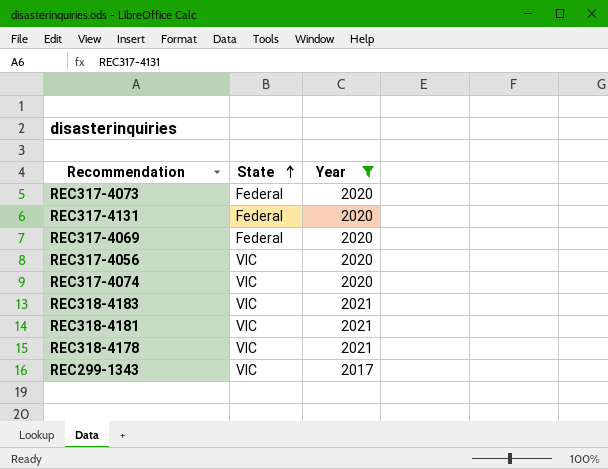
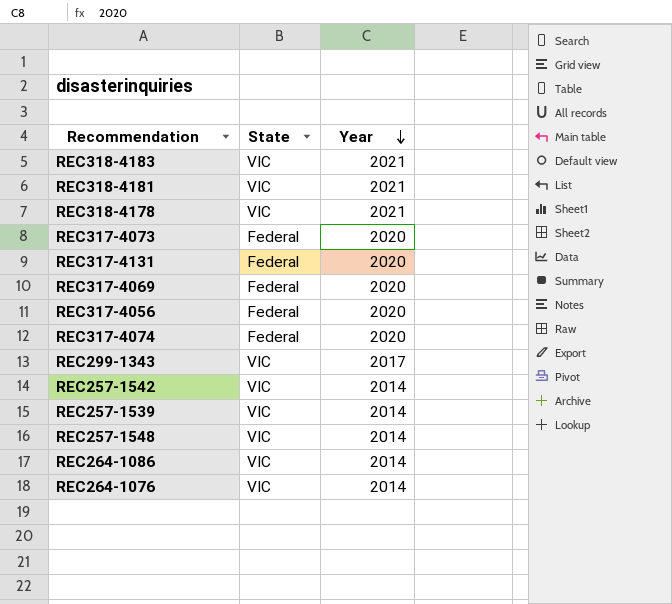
filter: Year != 2014 -> none
row order: State ascending -> Year descending
REC317-4056 | State: VIC -> Federal
REC317-4074 | State: VIC -> Federal

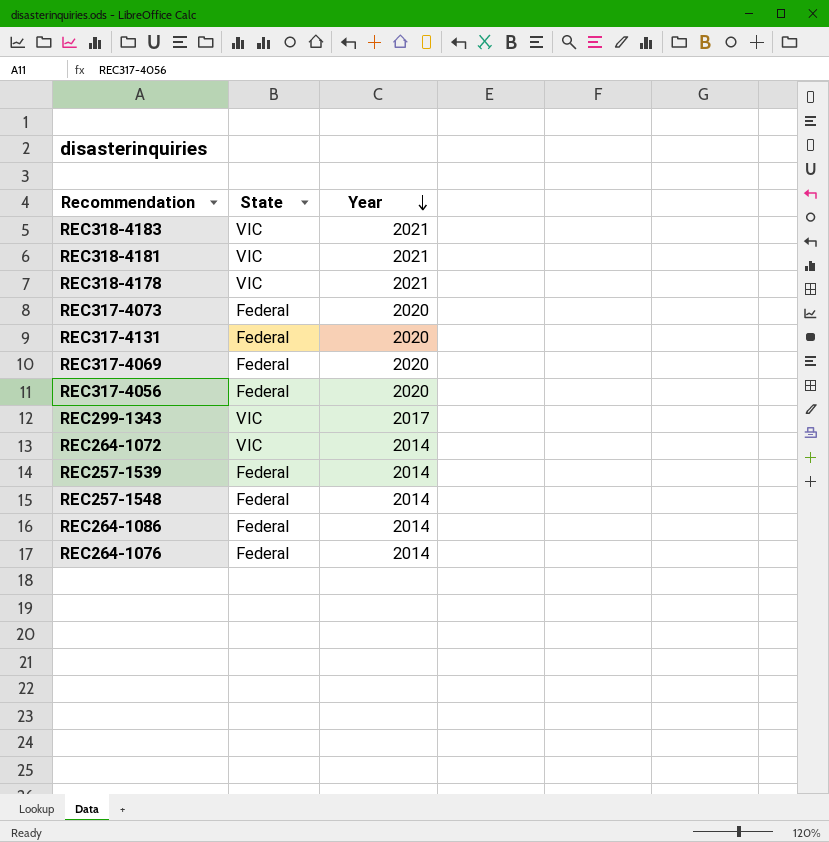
row REC317-4074: Federal | 2020 -> none
row REC257-1542: VIC | 2014 -> none
row REC264-1072: none -> VIC | 2014
REC257-1539 | State: VIC -> Federal
REC257-1548 | State: VIC -> Federal
REC264-1086 | State: VIC -> Federal
REC264-1076 | State: VIC -> Federal

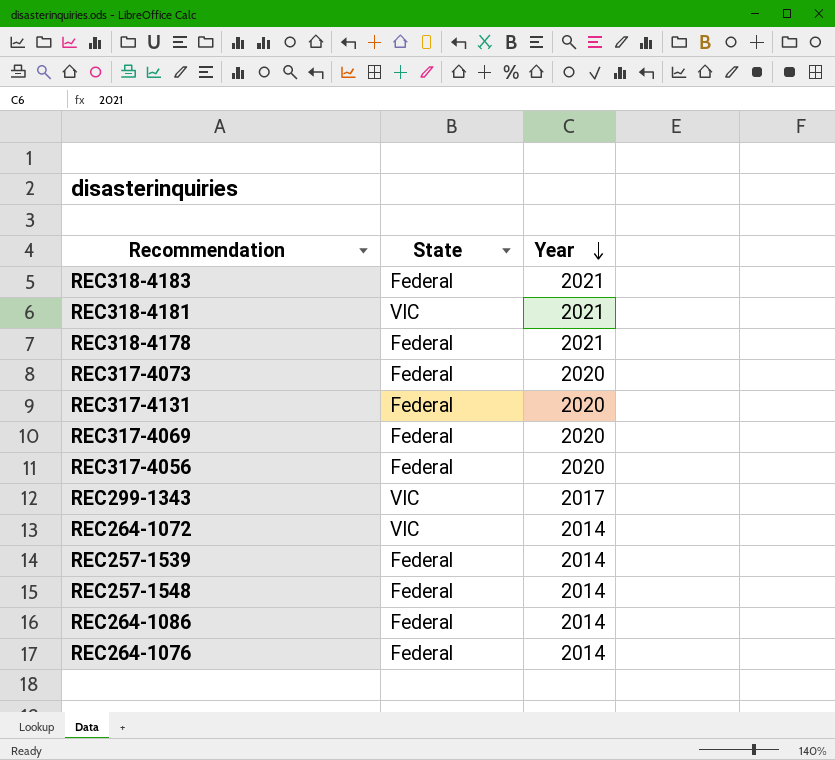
REC318-4183 | State: VIC -> Federal
REC318-4178 | State: VIC -> Federal

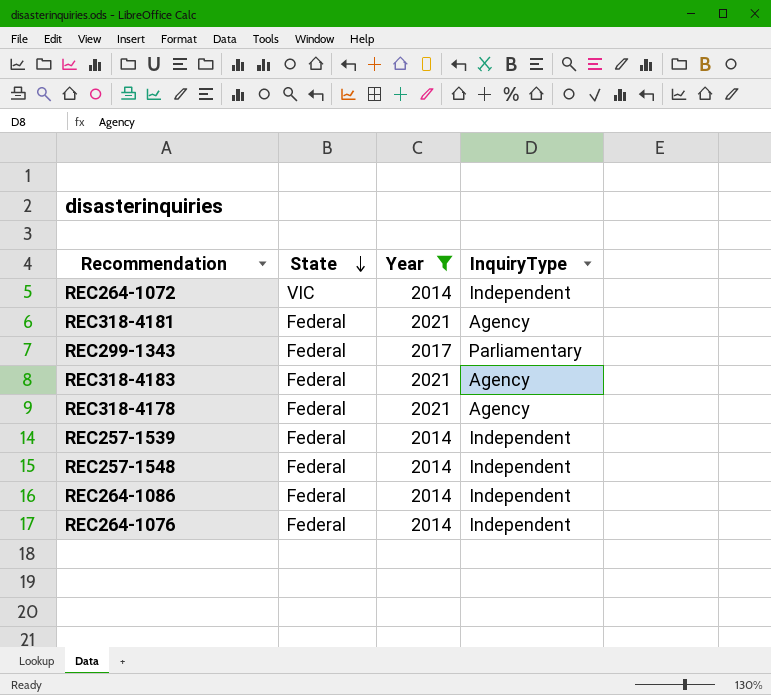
filter: none -> Year != 2020
row order: Year descending -> State descending
column InquiryType | position: none -> 4
REC318-4181 | State: VIC -> Federal
REC299-1343 | State: VIC -> Federal

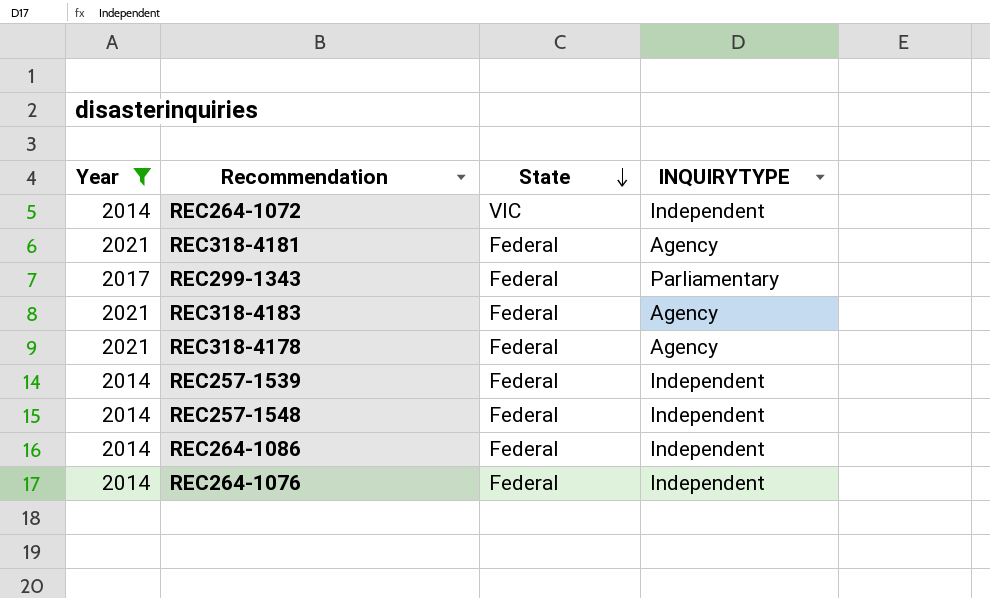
column Year | position: 3 -> 1
column name: InquiryType -> INQUIRYTYPE

